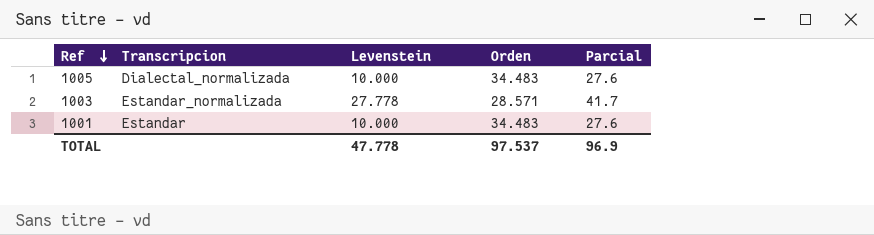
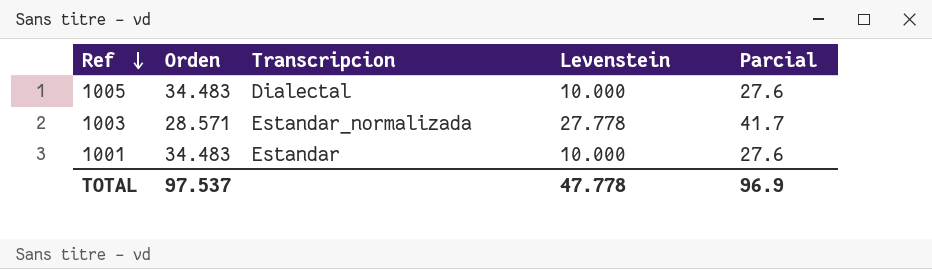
column Orden | position: 4 -> 2
1005 | Transcripcion: Dialectal_normalizada -> Dialectal

